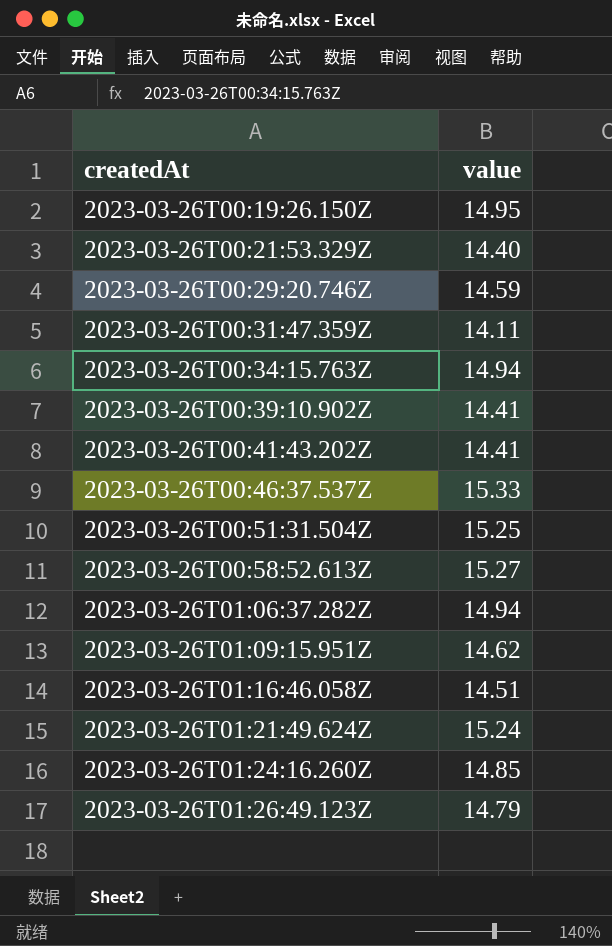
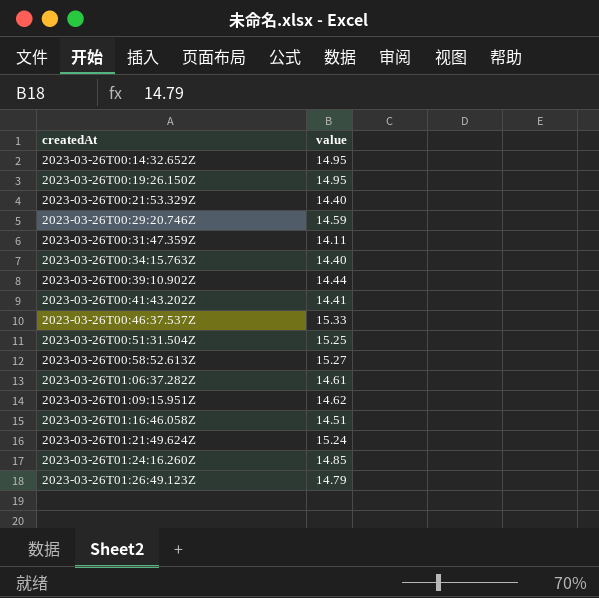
row 2023-03-26T00:14:32.652Z: none -> 14.95
2023-03-26T00:34:15.763Z | value: 14.94 -> 14.40
2023-03-26T00:39:10.902Z | value: 14.41 -> 14.44
2023-03-26T01:06:37.282Z | value: 14.94 -> 14.61

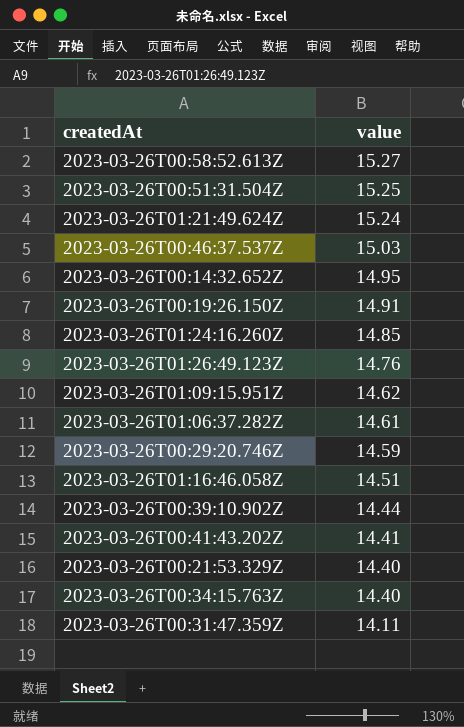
row order: createdAt ascending -> value descending
2023-03-26T00:46:37.537Z | value: 15.33 -> 15.03
2023-03-26T00:19:26.150Z | value: 14.95 -> 14.91
2023-03-26T01:26:49.123Z | value: 14.79 -> 14.76

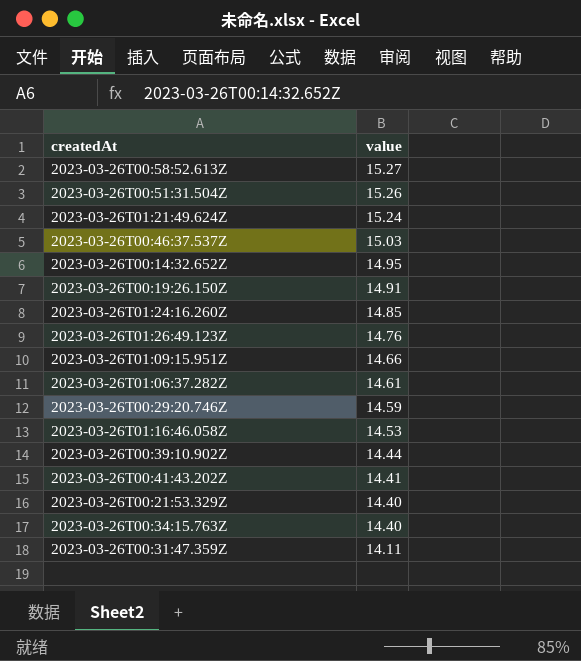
2023-03-26T00:51:31.504Z | value: 15.25 -> 15.26
2023-03-26T01:09:15.951Z | value: 14.62 -> 14.66
2023-03-26T01:16:46.058Z | value: 14.51 -> 14.53

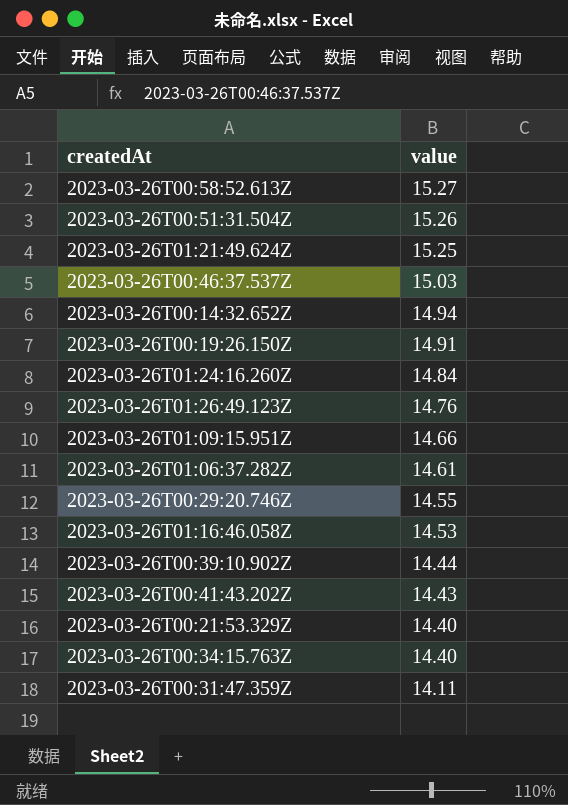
2023-03-26T01:21:49.624Z | value: 15.24 -> 15.25
2023-03-26T00:14:32.652Z | value: 14.95 -> 14.94
2023-03-26T01:24:16.260Z | value: 14.85 -> 14.84
2023-03-26T00:29:20.746Z | value: 14.59 -> 14.55
2023-03-26T00:41:43.202Z | value: 14.41 -> 14.43

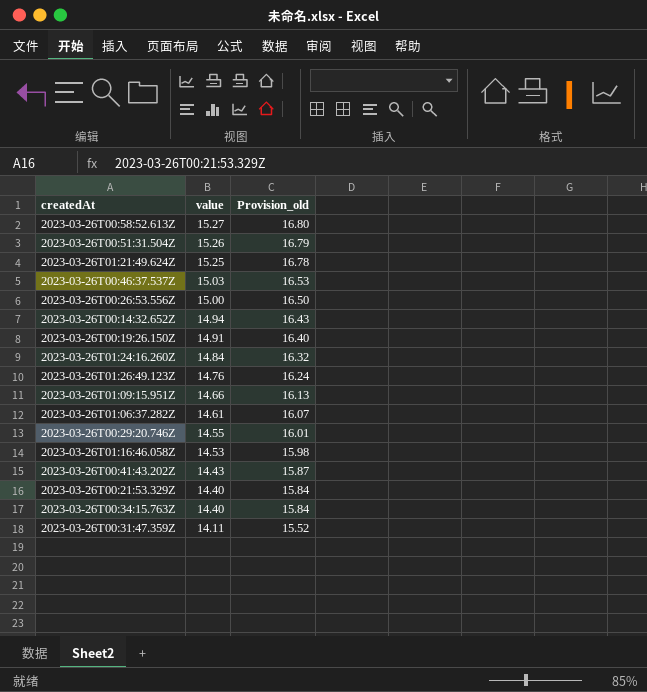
column Provision_old | formula: none -> [value] * 1.1
row 2023-03-26T00:39:10.902Z: 14.44 -> none
row 2023-03-26T00:26:53.556Z: none -> 15.00 | 16.50

